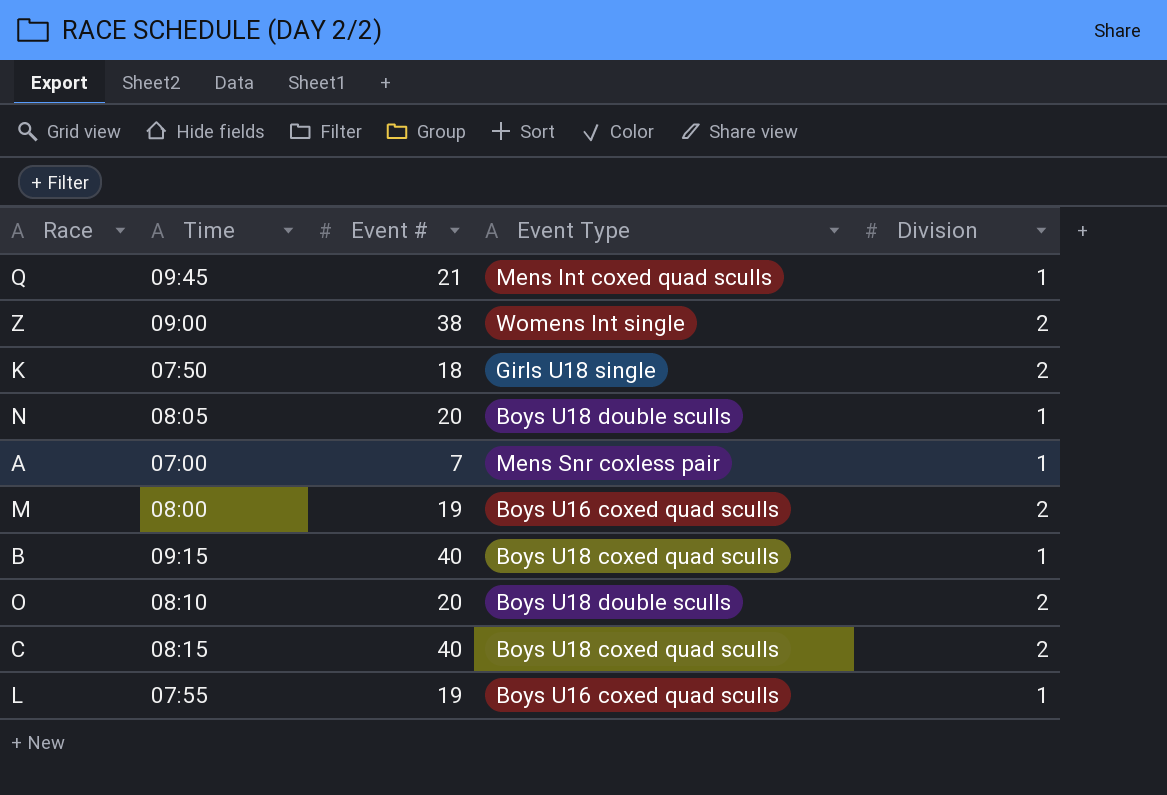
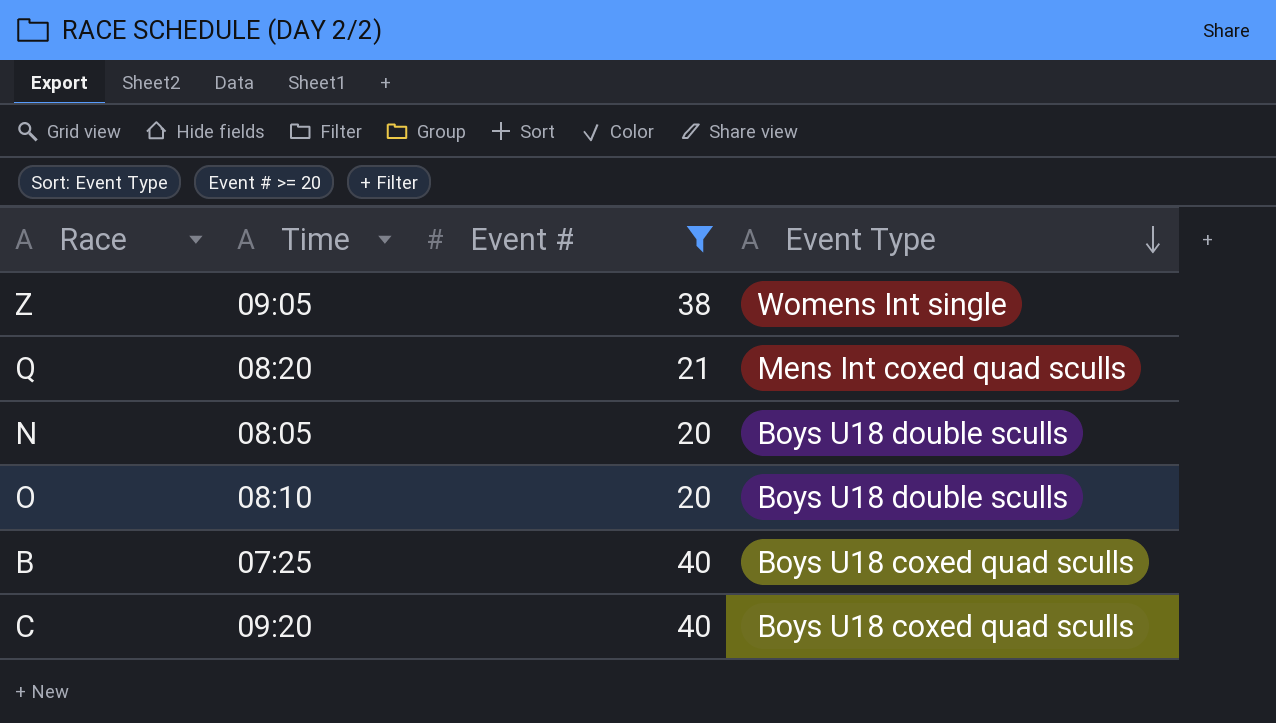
filter: none -> Event # >= 20
row order: none -> Event Type descending
column Division | position: 5 -> none
Z | Time: 09:00 -> 09:05
Q | Time: 09:45 -> 08:20
B | Time: 09:15 -> 07:25
C | Time: 08:15 -> 09:20

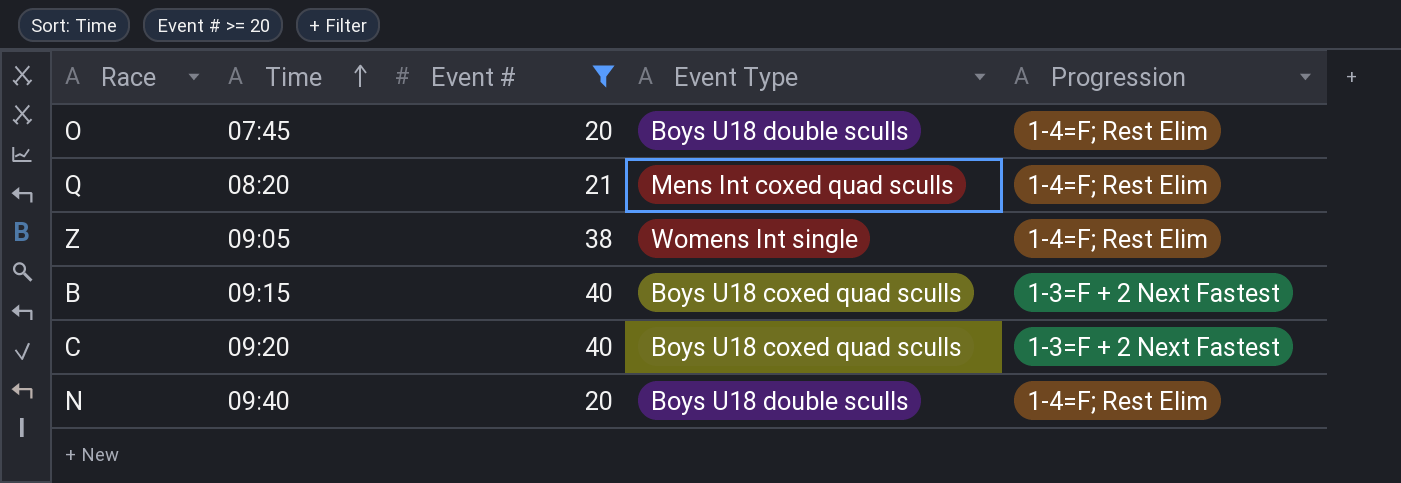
row order: Event Type descending -> Time ascending
column Progression | position: none -> 5
O | Time: 08:10 -> 07:45
B | Time: 07:25 -> 09:15
N | Time: 08:05 -> 09:40

